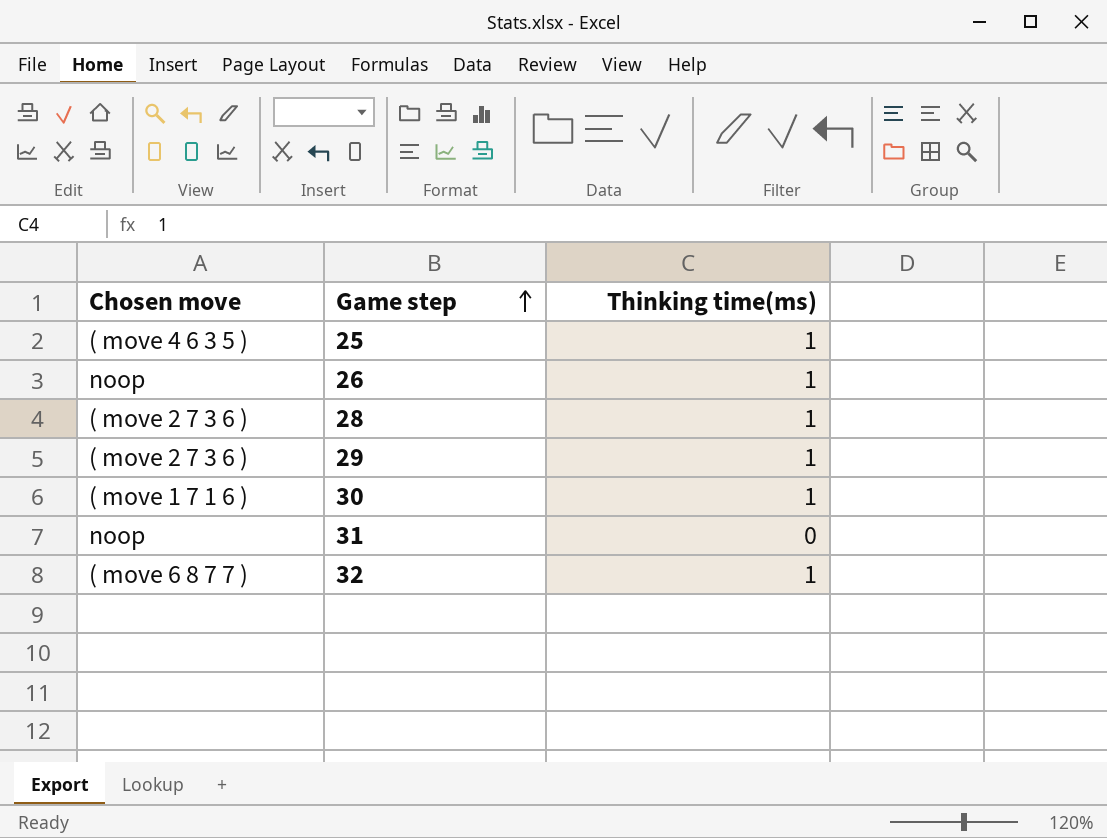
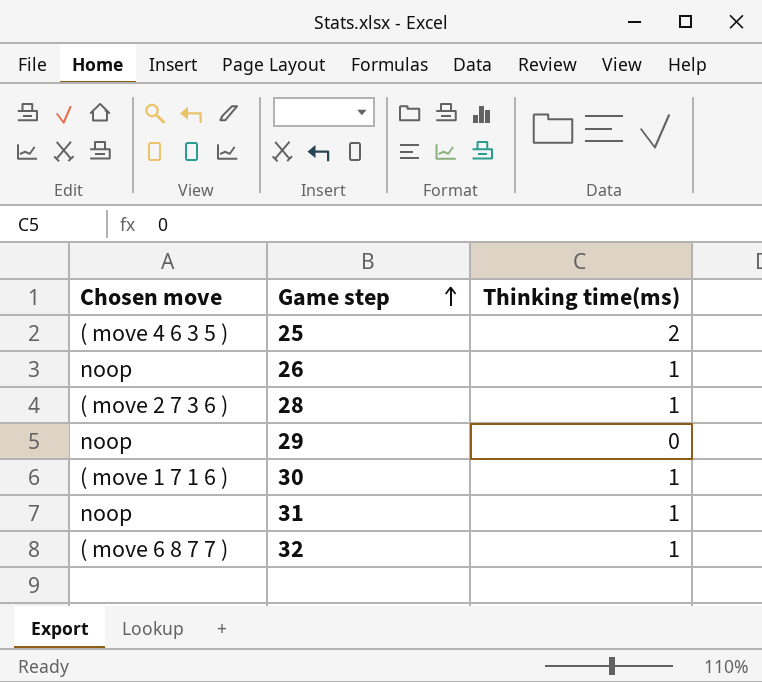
25 | Thinking time(ms): 1 -> 2
29 | Chosen move: ( move 2 7 3 6 ) -> noop
29 | Thinking time(ms): 1 -> 0
31 | Thinking time(ms): 0 -> 1

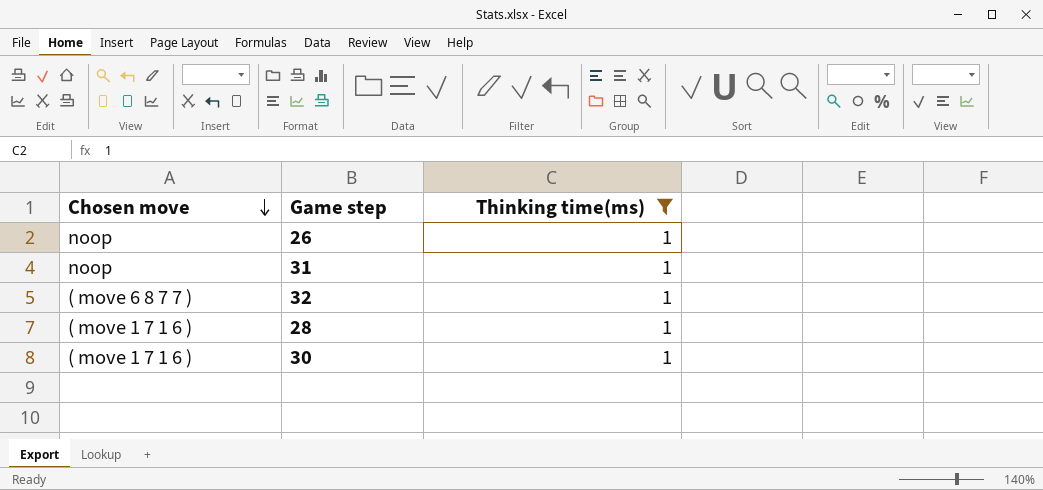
filter: none -> Thinking time(ms) = 1
row order: Game step ascending -> Chosen move descending
28 | Chosen move: ( move 2 7 3 6 ) -> ( move 1 7 1 6 )

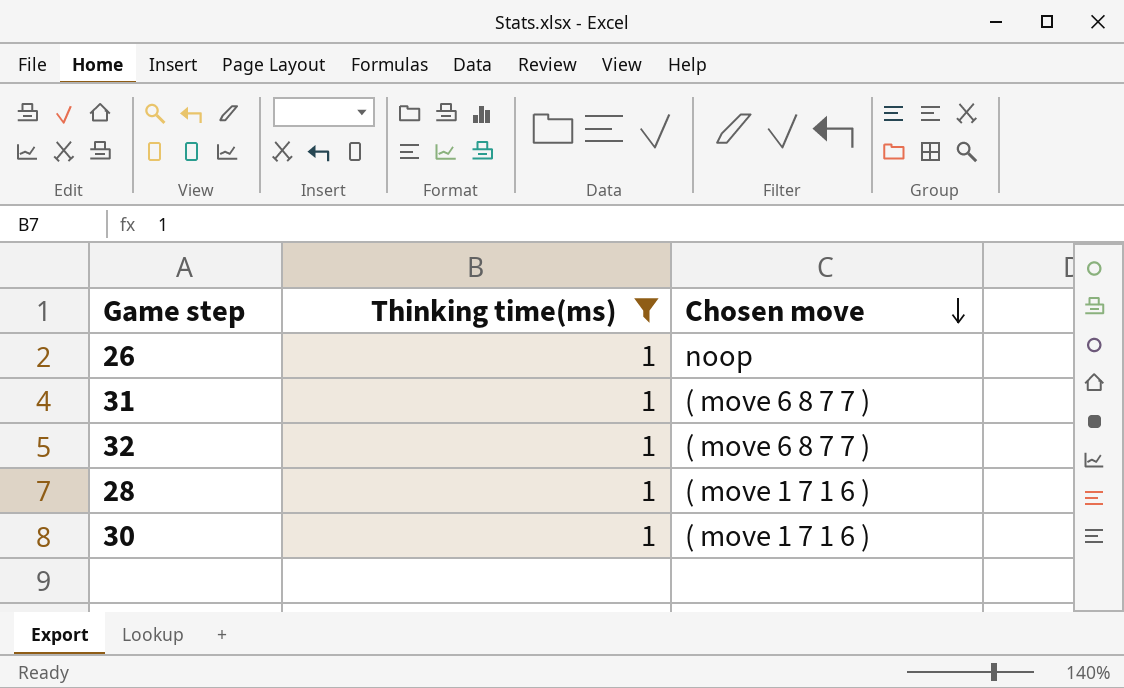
column Chosen move | position: 1 -> 3
31 | Chosen move: noop -> ( move 6 8 7 7 )

